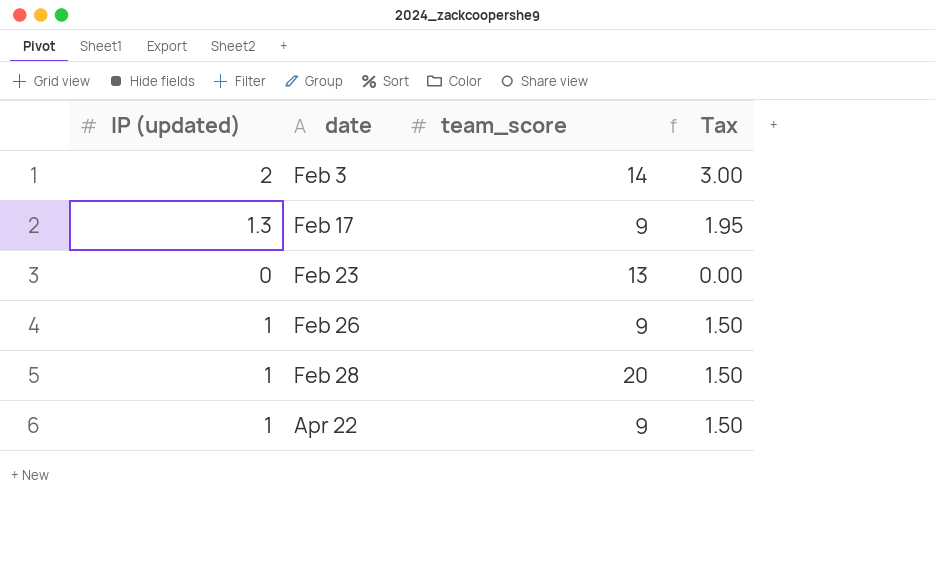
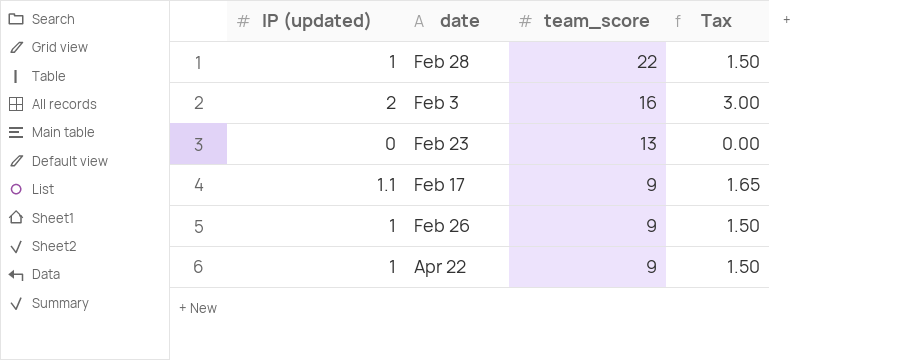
row order: date ascending -> team_score descending
Feb 28 | team_score: 20 -> 22
Feb 3 | team_score: 14 -> 16
Feb 17 | IP (updated): 1.3 -> 1.1
Feb 17 | Tax: 1.95 -> 1.65

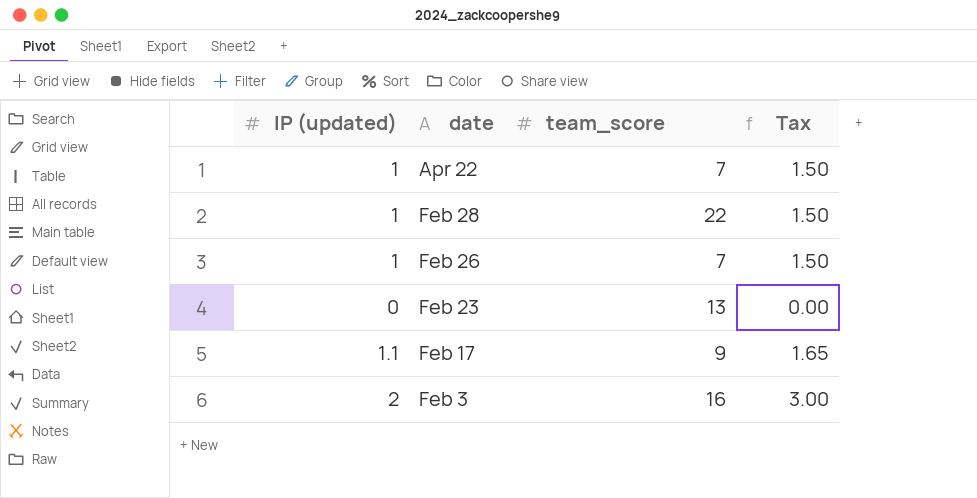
row order: team_score descending -> date descending
Apr 22 | team_score: 9 -> 7
Feb 26 | team_score: 9 -> 7

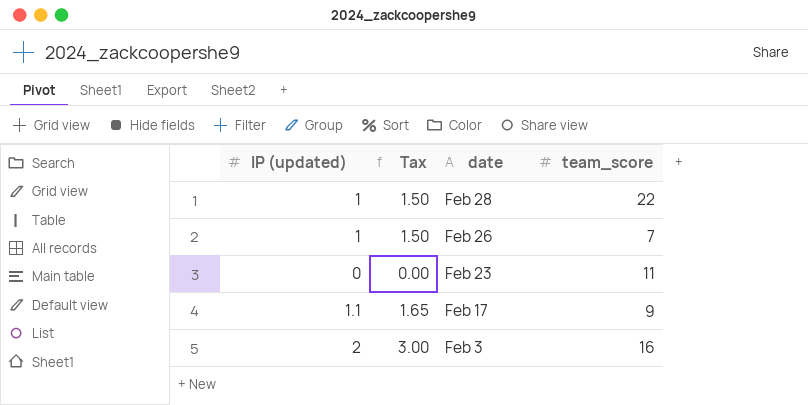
column Tax | position: 4 -> 2
row Apr 22: 1 | 7 | 1.50 -> none
Feb 23 | team_score: 13 -> 11

